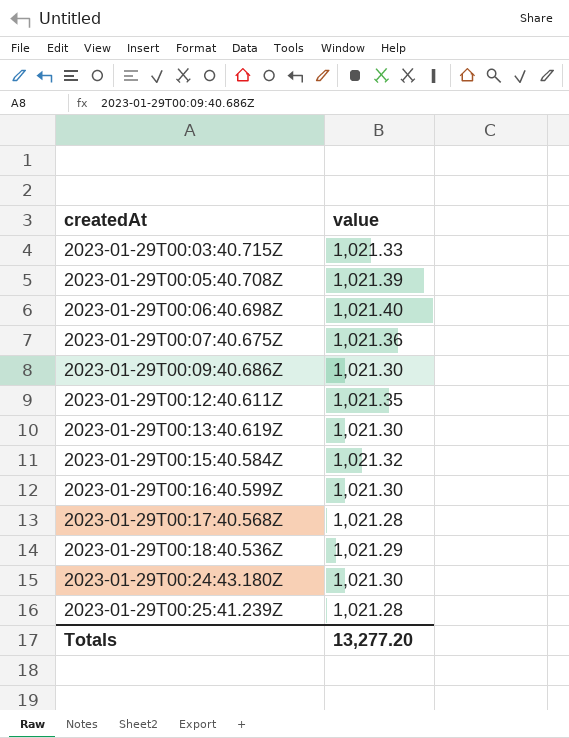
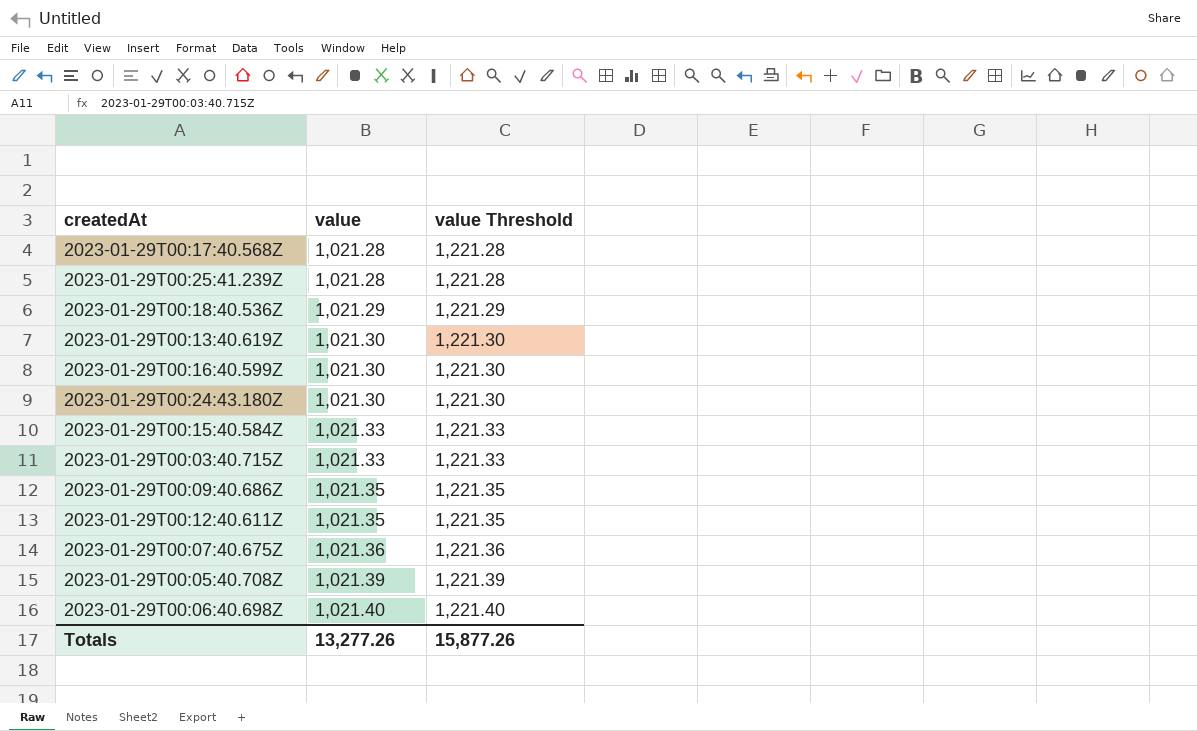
row order: createdAt ascending -> value ascending
column value Threshold | formula: none -> [value] + 200
2023-01-29T00:15:40.584Z | value: 1,021.32 -> 1,021.33
2023-01-29T00:09:40.686Z | value: 1,021.30 -> 1,021.35
Totals | value: 13,277.20 -> 13,277.26

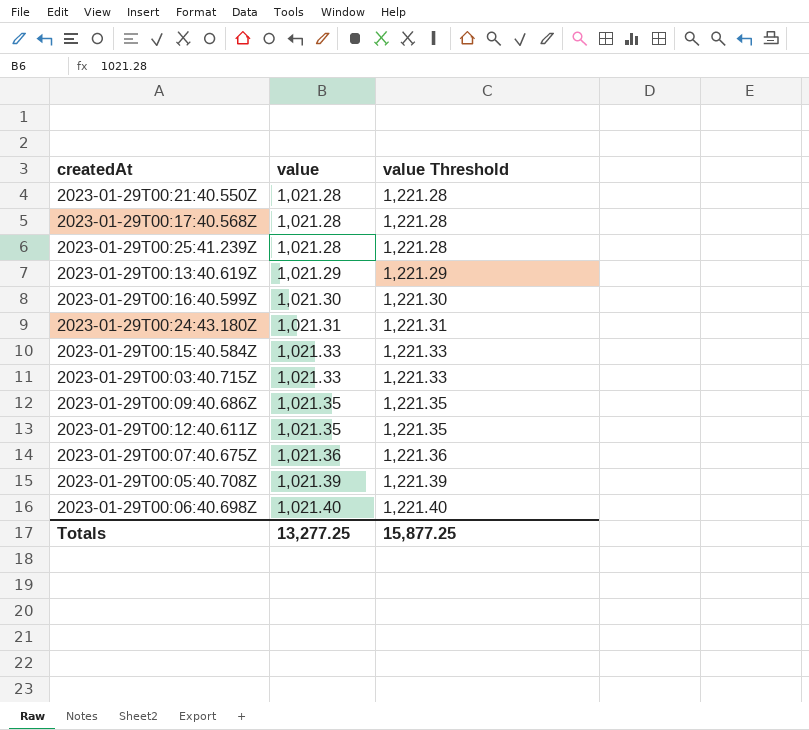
row 2023-01-29T00:18:40.536Z: 1,021.29 | 1,221.29 -> none
row 2023-01-29T00:21:40.550Z: none -> 1,021.28 | 1,221.28
2023-01-29T00:13:40.619Z | value: 1,021.30 -> 1,021.29
2023-01-29T00:13:40.619Z | value Threshold: 1,221.30 -> 1,221.29
2023-01-29T00:24:43.180Z | value: 1,021.30 -> 1,021.31
2023-01-29T00:24:43.180Z | value Threshold: 1,221.30 -> 1,221.31
Totals | value: 13,277.26 -> 13,277.25
Totals | value Threshold: 15,877.26 -> 15,877.25

